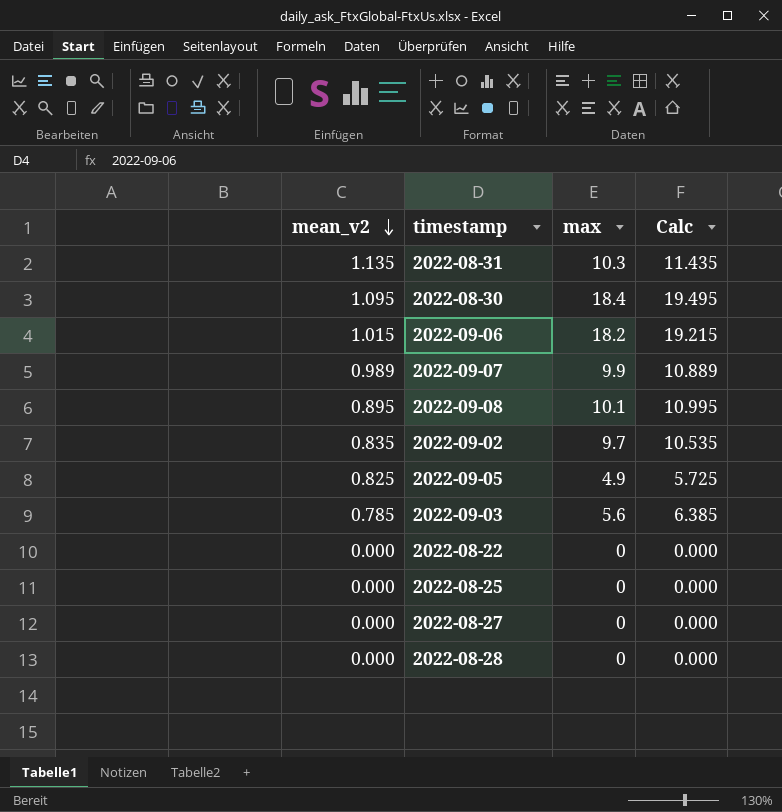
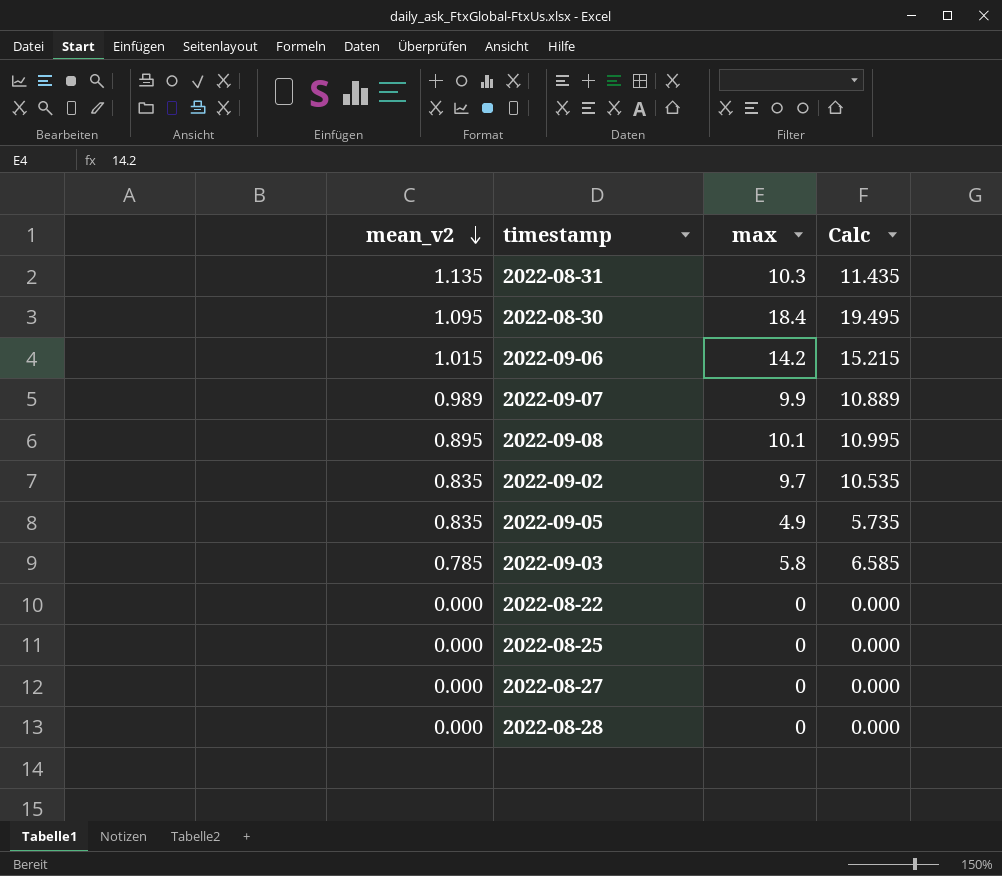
2022-09-06 | max: 18.2 -> 14.2
2022-09-06 | Calc: 19.215 -> 15.215
2022-09-05 | mean_v2: 0.825 -> 0.835
2022-09-05 | Calc: 5.725 -> 5.735
2022-09-03 | max: 5.6 -> 5.8
2022-09-03 | Calc: 6.385 -> 6.585

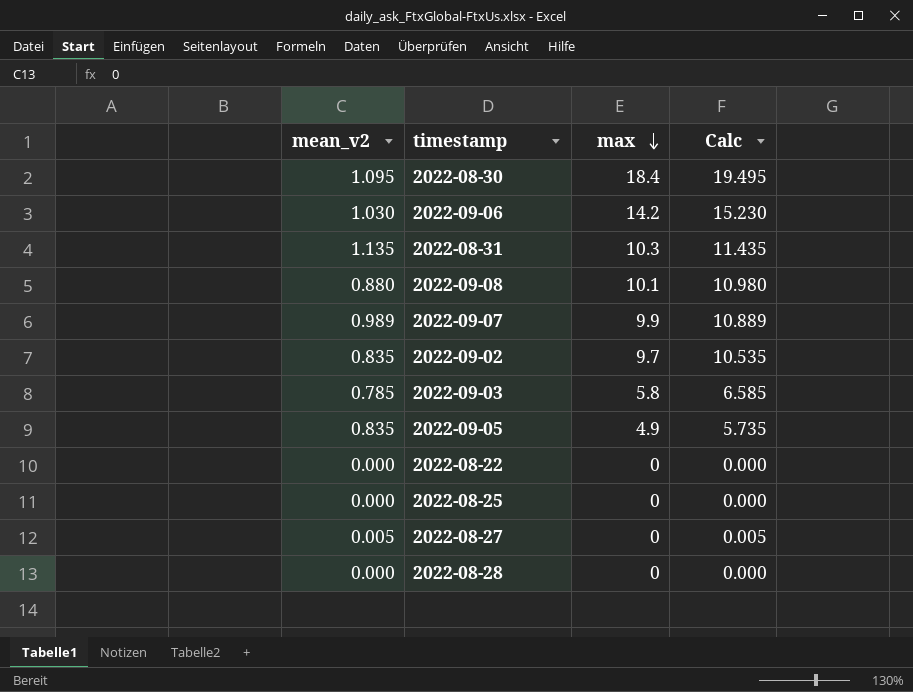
row order: mean_v2 descending -> max descending
2022-09-06 | mean_v2: 1.015 -> 1.030
2022-09-06 | Calc: 15.215 -> 15.230
2022-09-08 | mean_v2: 0.895 -> 0.880
2022-09-08 | Calc: 10.995 -> 10.980
2022-08-27 | mean_v2: 0.000 -> 0.005
2022-08-27 | Calc: 0.000 -> 0.005

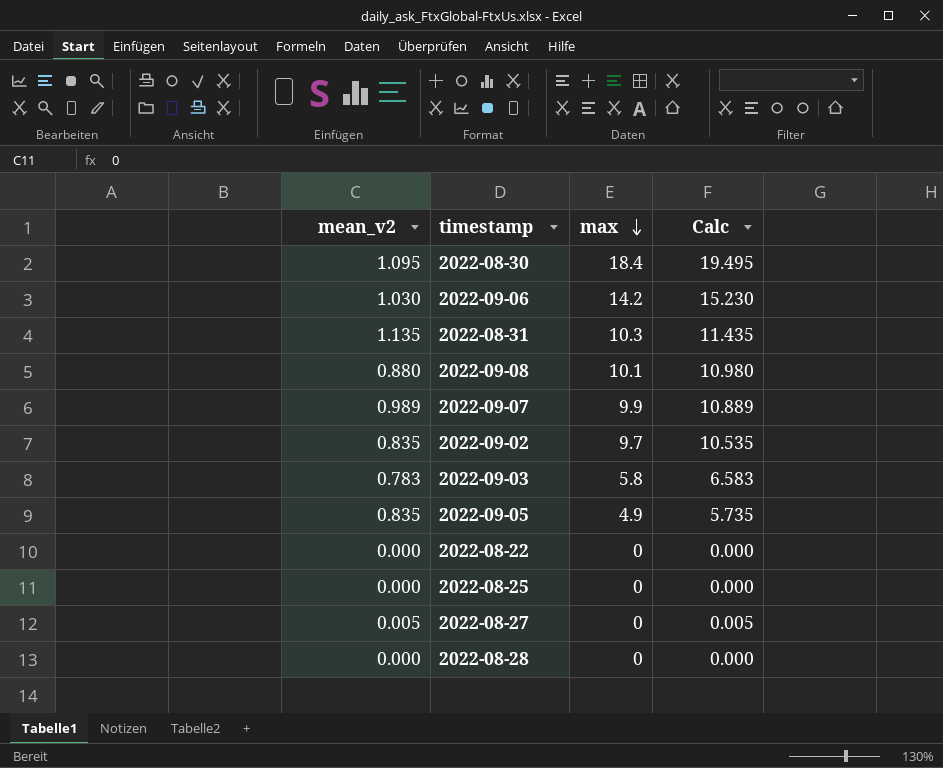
2022-09-03 | mean_v2: 0.785 -> 0.783
2022-09-03 | Calc: 6.585 -> 6.583

